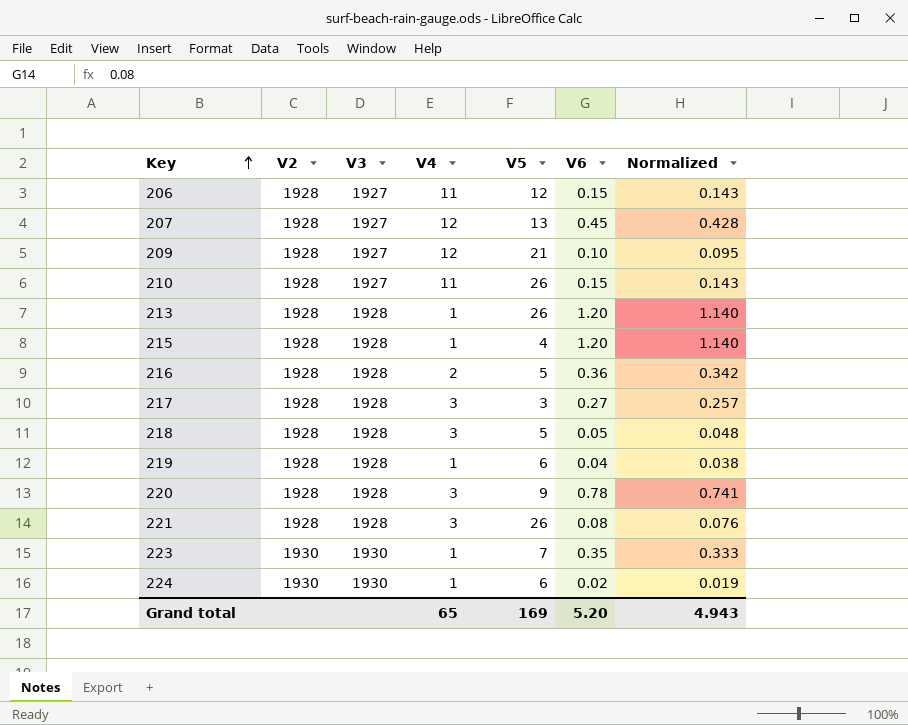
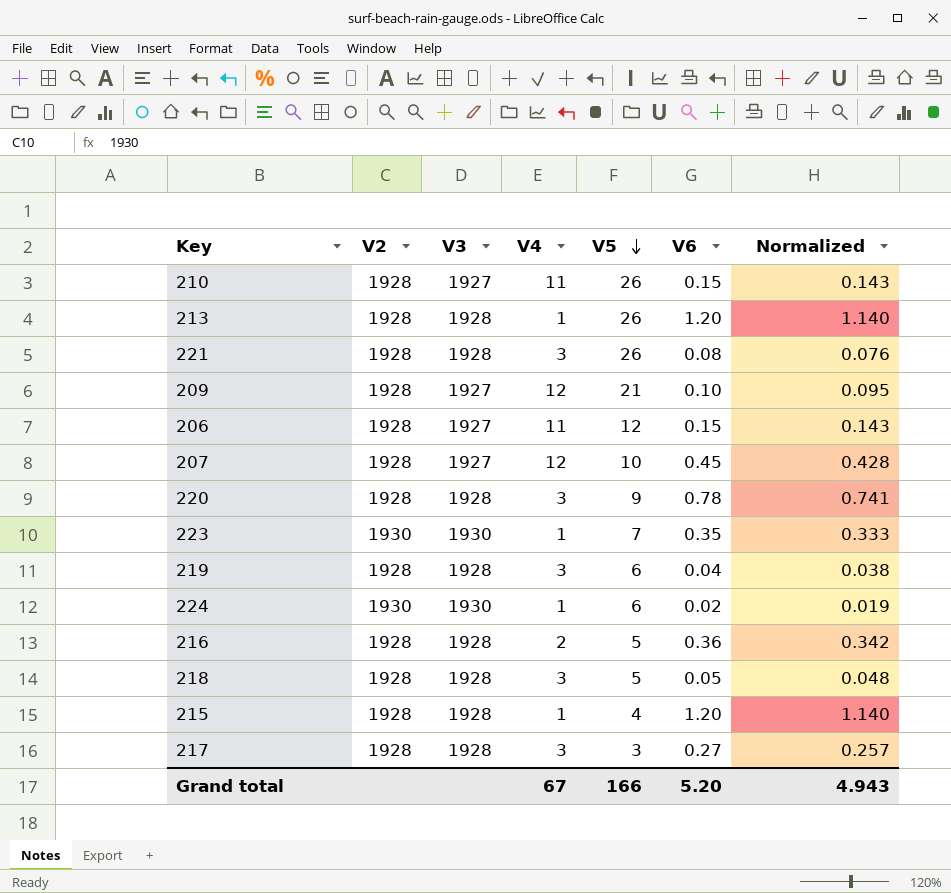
row order: Key ascending -> V5 descending
207 | V5: 13 -> 10
219 | V4: 1 -> 3
Grand total | V4: 65 -> 67
Grand total | V5: 169 -> 166

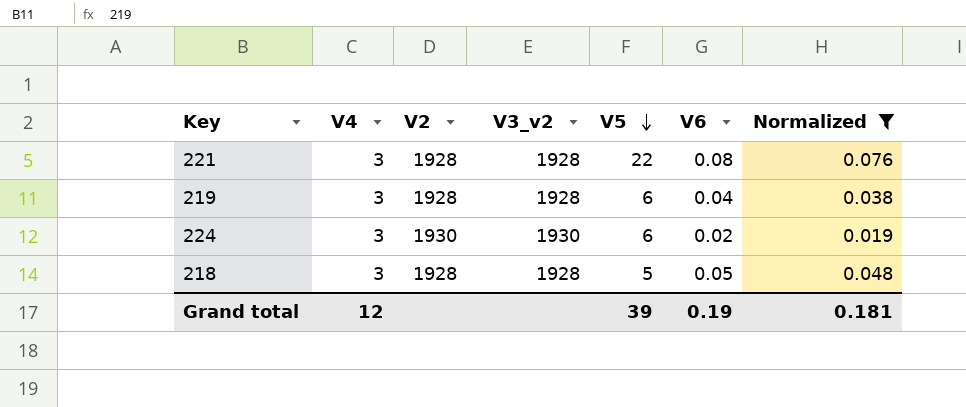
filter: none -> Normalized <= 0.076
column V4 | position: 4 -> 2
column name: V3 -> V3_v2
221 | V5: 26 -> 22
224 | V4: 1 -> 3
Grand total | V4: 67 -> 12
Grand total | V5: 166 -> 39
Grand total | V6: 5.20 -> 0.19
Grand total | Normalized: 4.943 -> 0.181

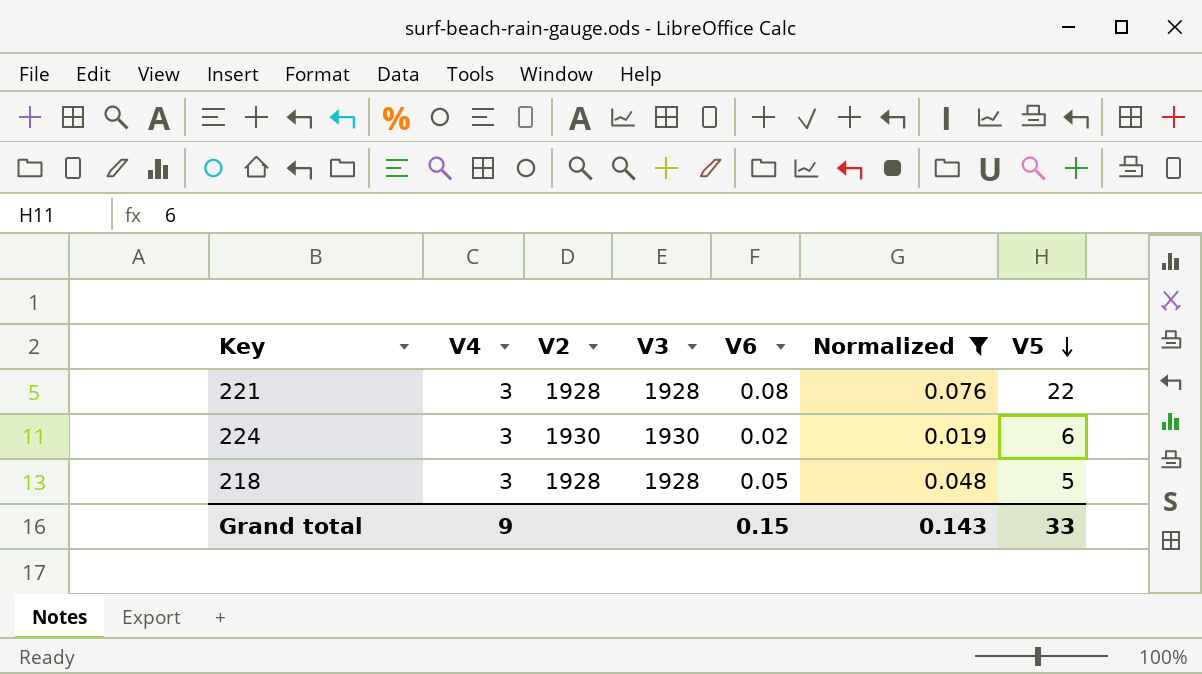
column name: V3_v2 -> V3
column V5 | position: 5 -> 7
row 219: 3 | 1928 | 1928 | 6 | 0.04 | 0.038 -> none
Grand total | V4: 12 -> 9
Grand total | V6: 0.19 -> 0.15
Grand total | Normalized: 0.181 -> 0.143
Grand total | V5: 39 -> 33

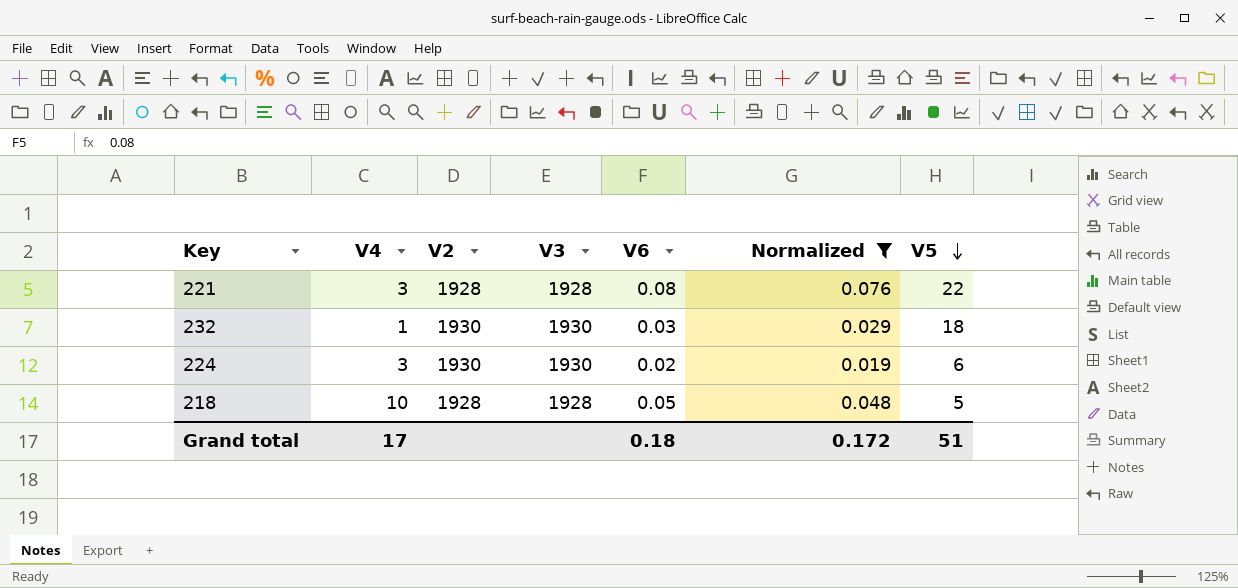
row 232: none -> 1 | 1930 | 1930 | 0.03 | 0.029 | 18
218 | V4: 3 -> 10
Grand total | V4: 9 -> 17
Grand total | V6: 0.15 -> 0.18
Grand total | Normalized: 0.143 -> 0.172
Grand total | V5: 33 -> 51

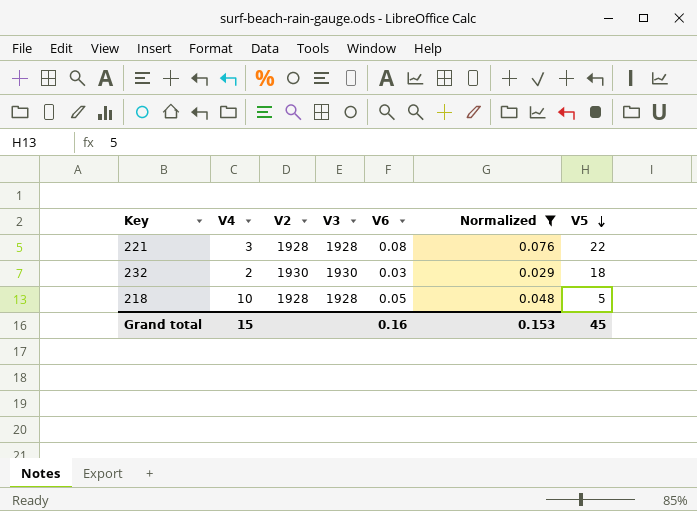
row 224: 3 | 1930 | 1930 | 0.02 | 0.019 | 6 -> none
232 | V4: 1 -> 2
Grand total | V4: 17 -> 15
Grand total | V6: 0.18 -> 0.16
Grand total | Normalized: 0.172 -> 0.153
Grand total | V5: 51 -> 45

